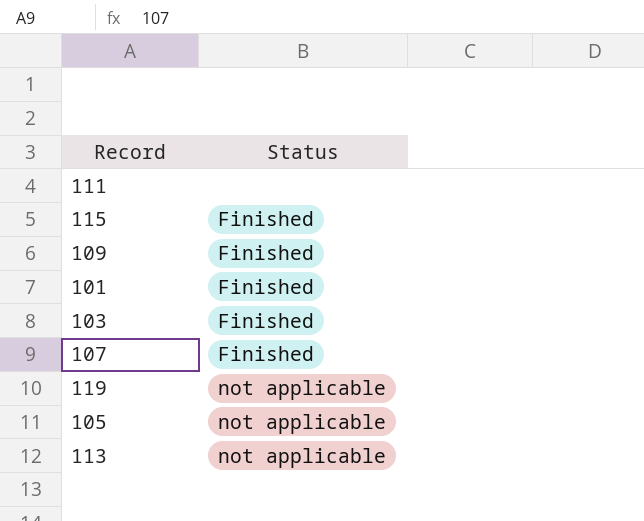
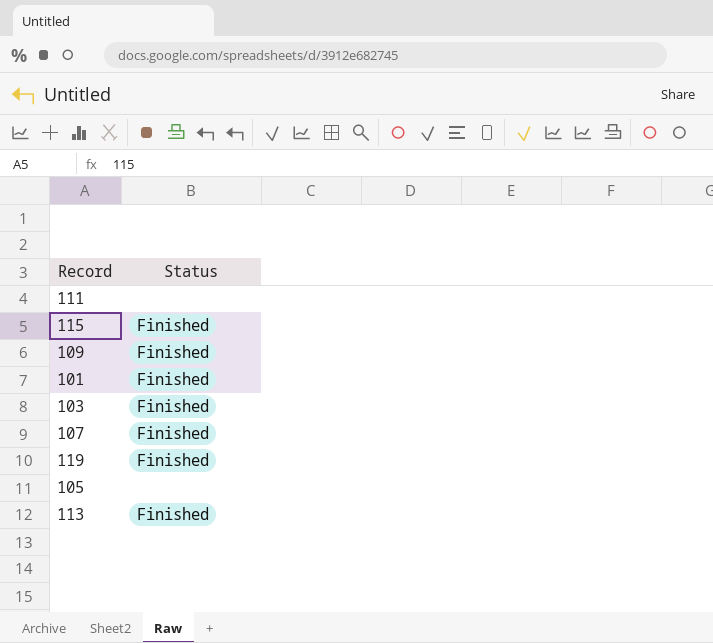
119 | Status: not applicable -> Finished
105 | Status: not applicable -> none
113 | Status: not applicable -> Finished

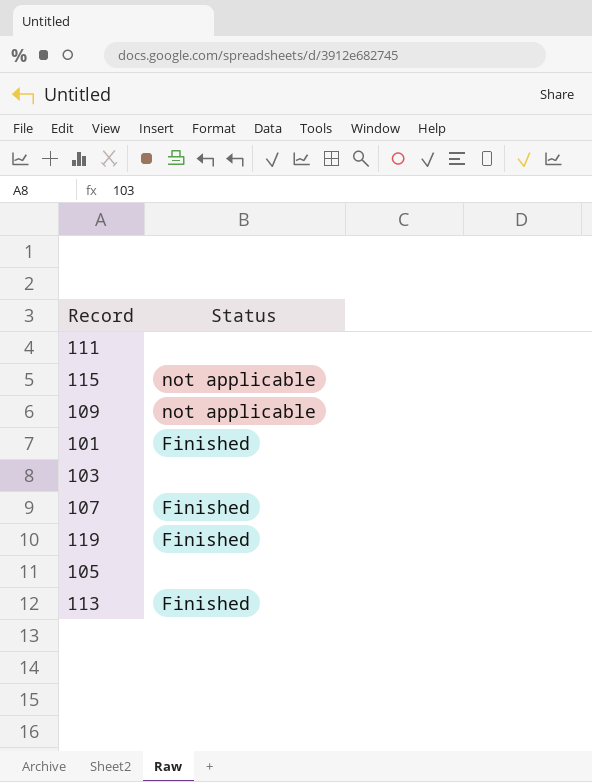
115 | Status: Finished -> not applicable
109 | Status: Finished -> not applicable
103 | Status: Finished -> none

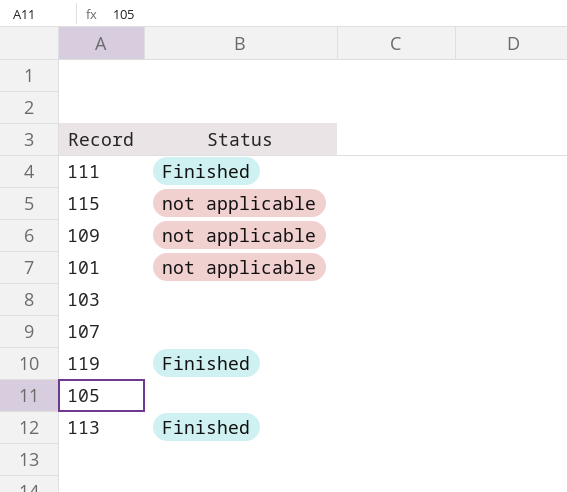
111 | Status: none -> Finished
101 | Status: Finished -> not applicable
107 | Status: Finished -> none

